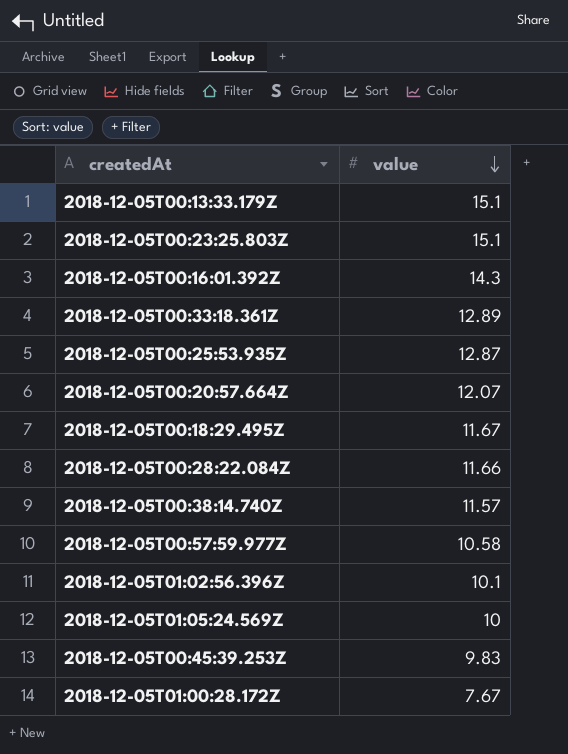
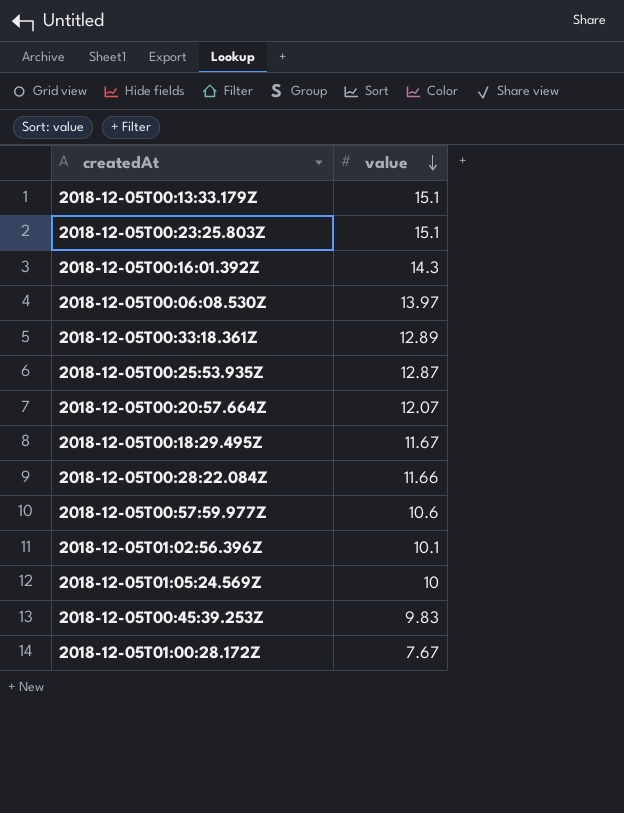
row 2018-12-05T00:38:14.740Z: 11.57 -> none
row 2018-12-05T00:06:08.530Z: none -> 13.97
2018-12-05T00:57:59.977Z | value: 10.58 -> 10.6

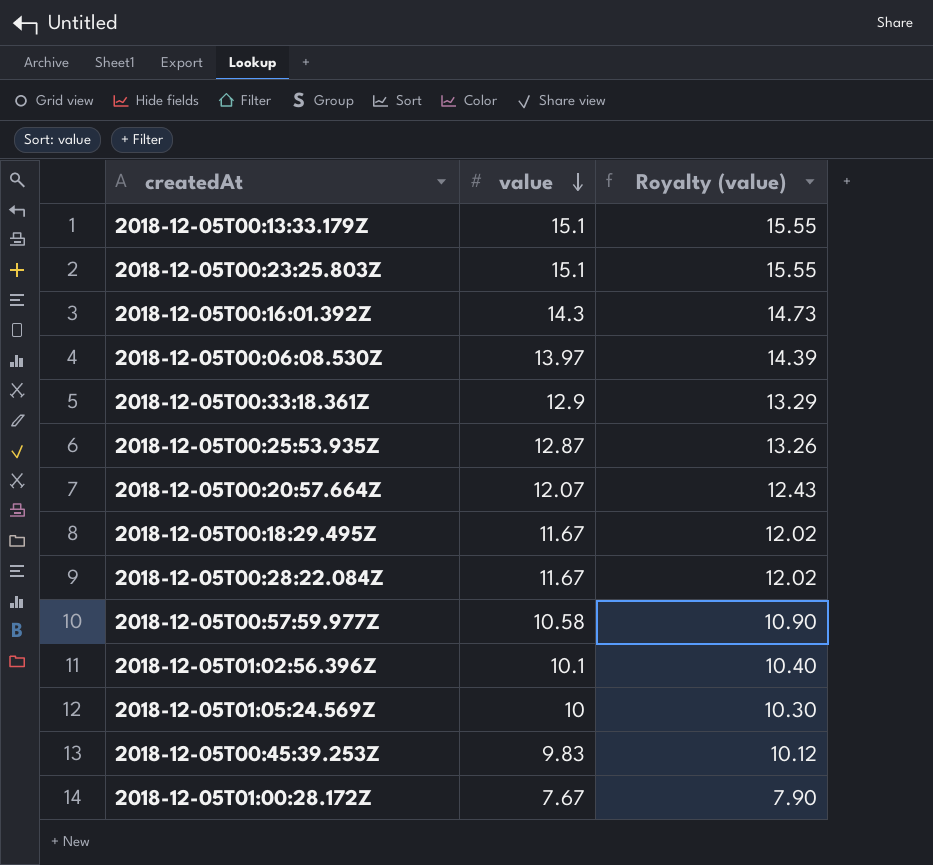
column Royalty (value) | formula: none -> [value] * 1.03
2018-12-05T00:33:18.361Z | value: 12.89 -> 12.9
2018-12-05T00:28:22.084Z | value: 11.66 -> 11.67
2018-12-05T00:57:59.977Z | value: 10.6 -> 10.58

